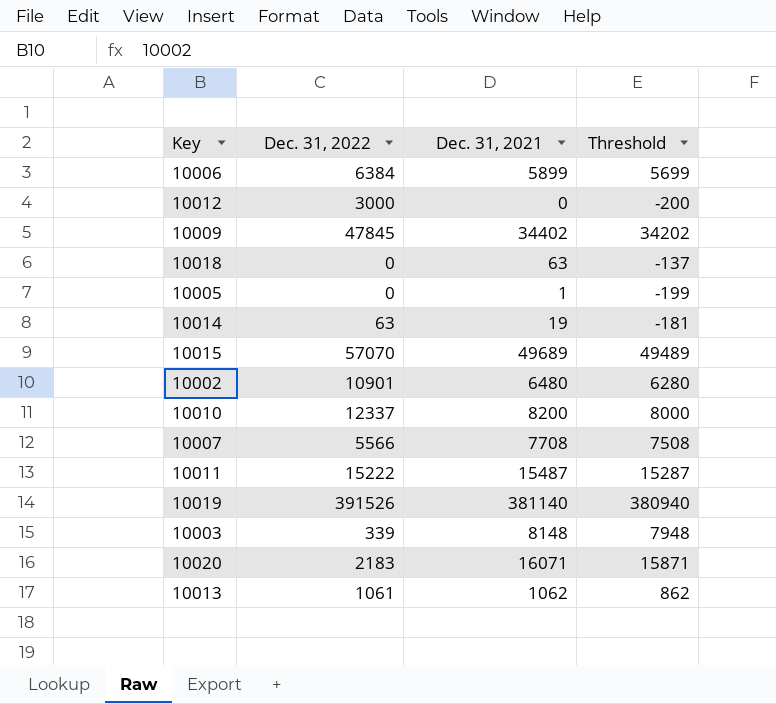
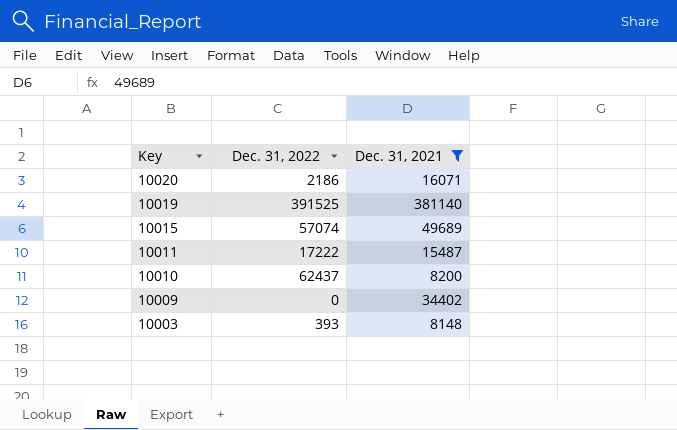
filter: none -> Dec. 31, 2021 >= 8148
row order: none -> Key descending
column Threshold | formula: [Dec. 31, 2021] - 200 -> none
10020 | Dec. 31, 2022: 2183 -> 2186
10019 | Dec. 31, 2022: 391526 -> 391525
10015 | Dec. 31, 2022: 57070 -> 57074
10011 | Dec. 31, 2022: 15222 -> 17222
10010 | Dec. 31, 2022: 12337 -> 62437
10009 | Dec. 31, 2022: 47845 -> 0
10003 | Dec. 31, 2022: 339 -> 393

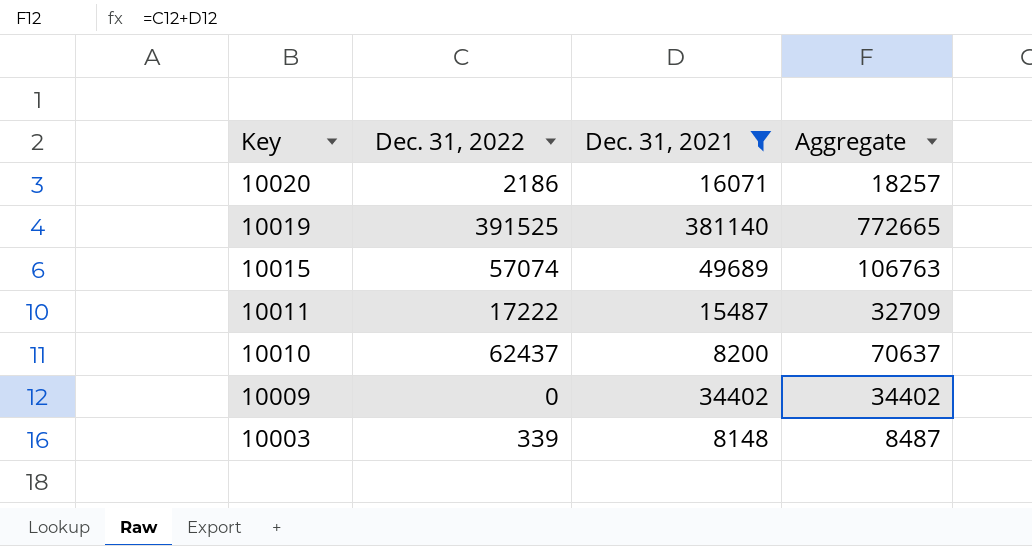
column Aggregate | formula: none -> [Dec. 31, 2022] + [Dec. 31, 2021]
10003 | Dec. 31, 2022: 393 -> 339

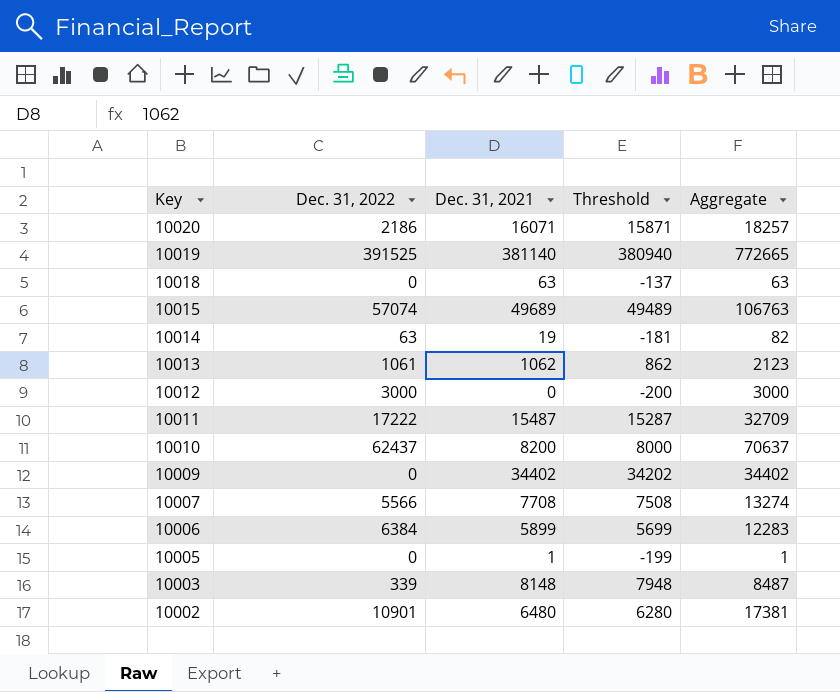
filter: Dec. 31, 2021 >= 8148 -> none
column Threshold | formula: none -> [Dec. 31, 2021] - 200

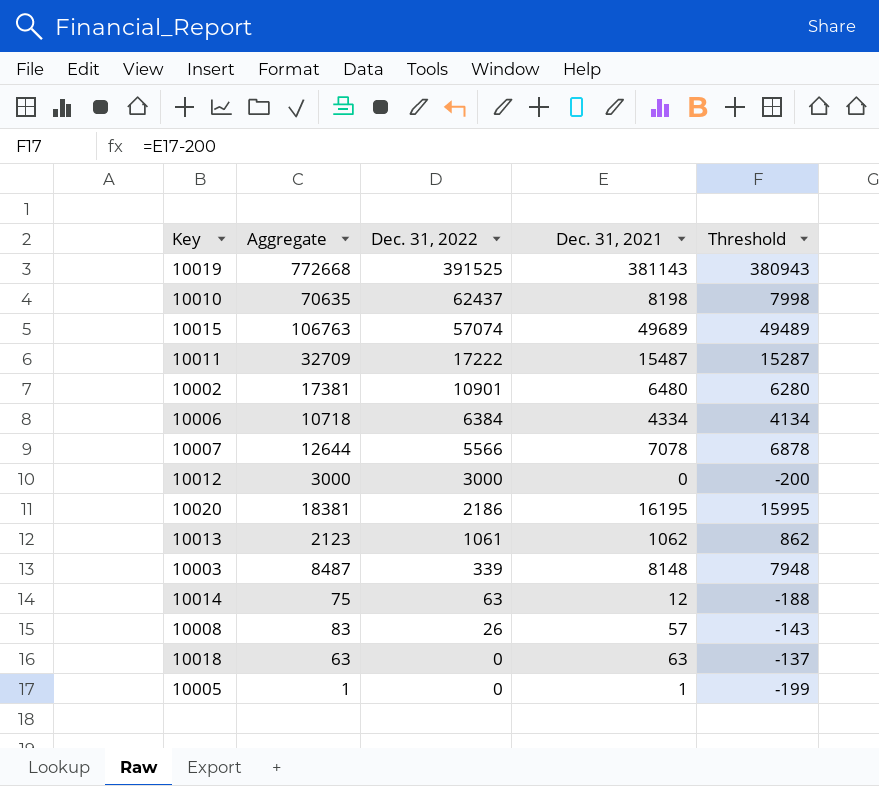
row order: Key descending -> Dec. 31, 2022 descending
column Aggregate | position: 5 -> 2
row 10009: 0 | 34402 | 34202 | 34402 -> none
10019 | Aggregate: 772665 -> 772668
10019 | Dec. 31, 2021: 381140 -> 381143
10019 | Threshold: 380940 -> 380943
10010 | Aggregate: 70637 -> 70635
10010 | Dec. 31, 2021: 8200 -> 8198
10010 | Threshold: 8000 -> 7998
10006 | Aggregate: 12283 -> 10718
10006 | Dec. 31, 2021: 5899 -> 4334
10006 | Threshold: 5699 -> 4134
10007 | Aggregate: 13274 -> 12644
10007 | Dec. 31, 2021: 7708 -> 7078
10007 | Threshold: 7508 -> 6878
10020 | Aggregate: 18257 -> 18381
10020 | Dec. 31, 2021: 16071 -> 16195
10020 | Threshold: 15871 -> 15995
10014 | Aggregate: 82 -> 75
10014 | Dec. 31, 2021: 19 -> 12
10014 | Threshold: -181 -> -188
row 10008: none -> 83 | 26 | 57 | -143

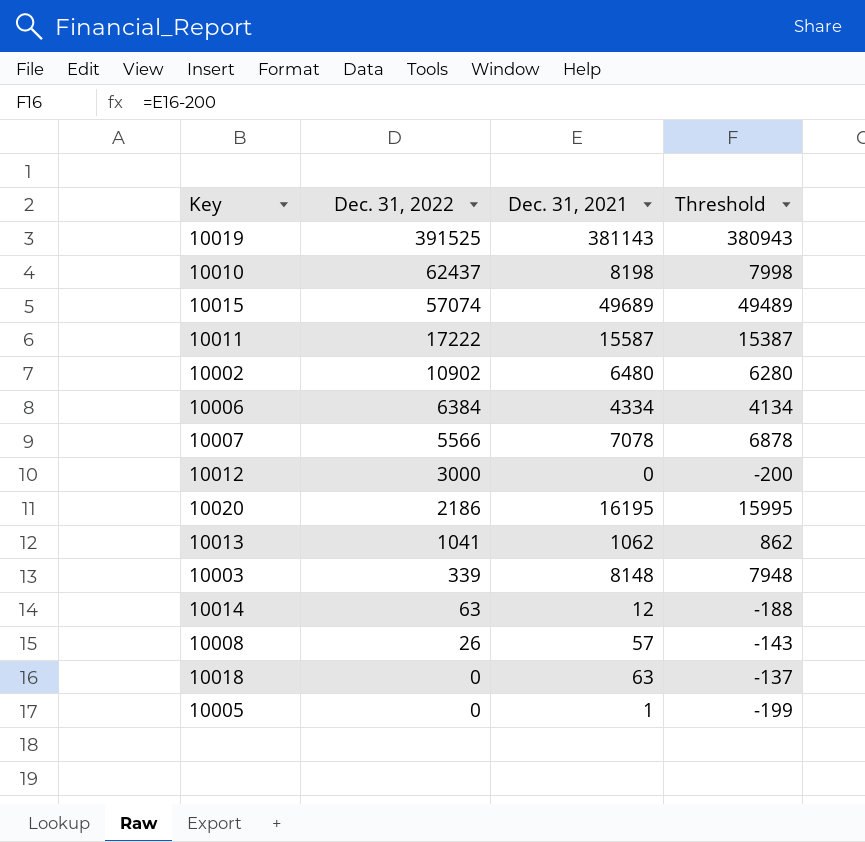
column Aggregate | formula: [Dec. 31, 2022] + [Dec. 31, 2021] -> none
10011 | Dec. 31, 2021: 15487 -> 15587
10011 | Threshold: 15287 -> 15387
10002 | Dec. 31, 2022: 10901 -> 10902
10013 | Dec. 31, 2022: 1061 -> 1041

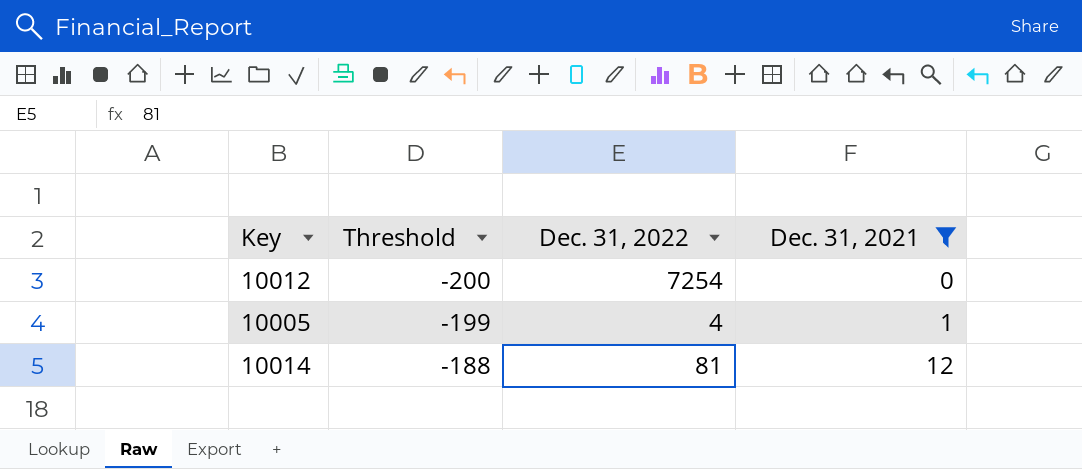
filter: none -> Dec. 31, 2021 <= 12
row order: Dec. 31, 2022 descending -> Threshold ascending
column Threshold | position: 4 -> 2
10012 | Dec. 31, 2022: 3000 -> 7254
10005 | Dec. 31, 2022: 0 -> 4
10014 | Dec. 31, 2022: 63 -> 81

